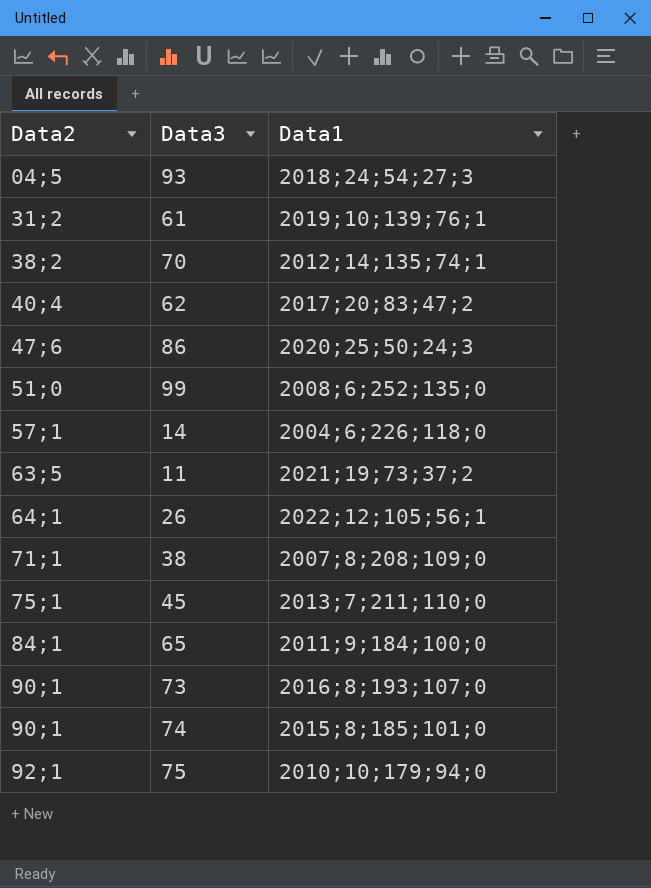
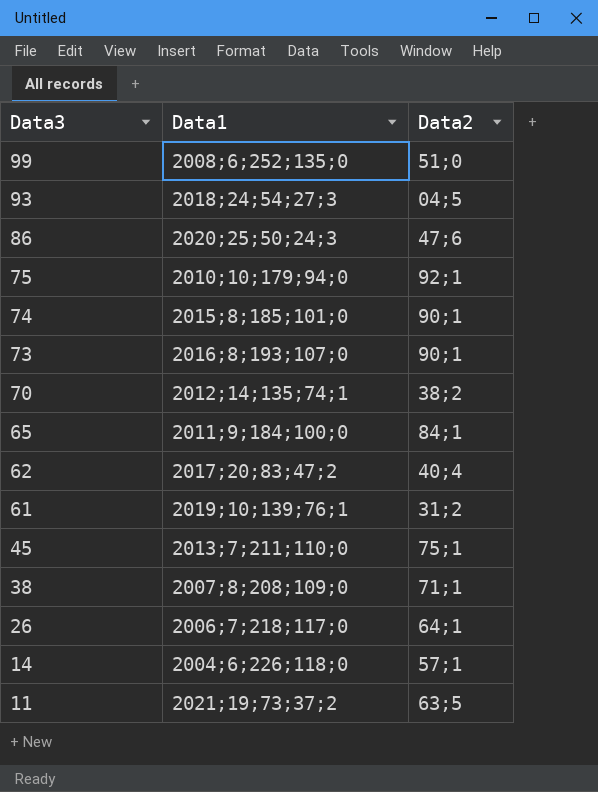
row order: Data2 ascending -> Data3 descending
column Data2 | position: 1 -> 3
26 | Data1: 2022;12;105;56;1 -> 2006;7;218;117;0

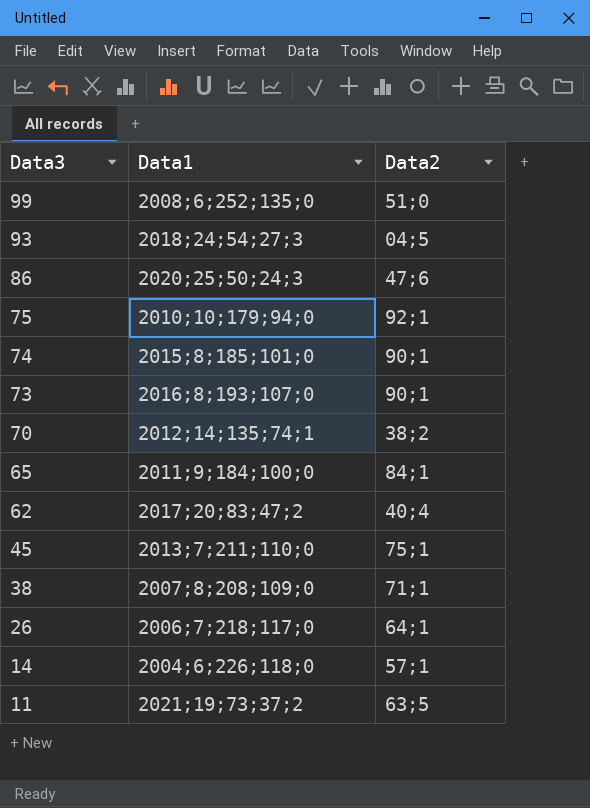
row 61: 2019;10;139;76;1 | 31;2 -> none

